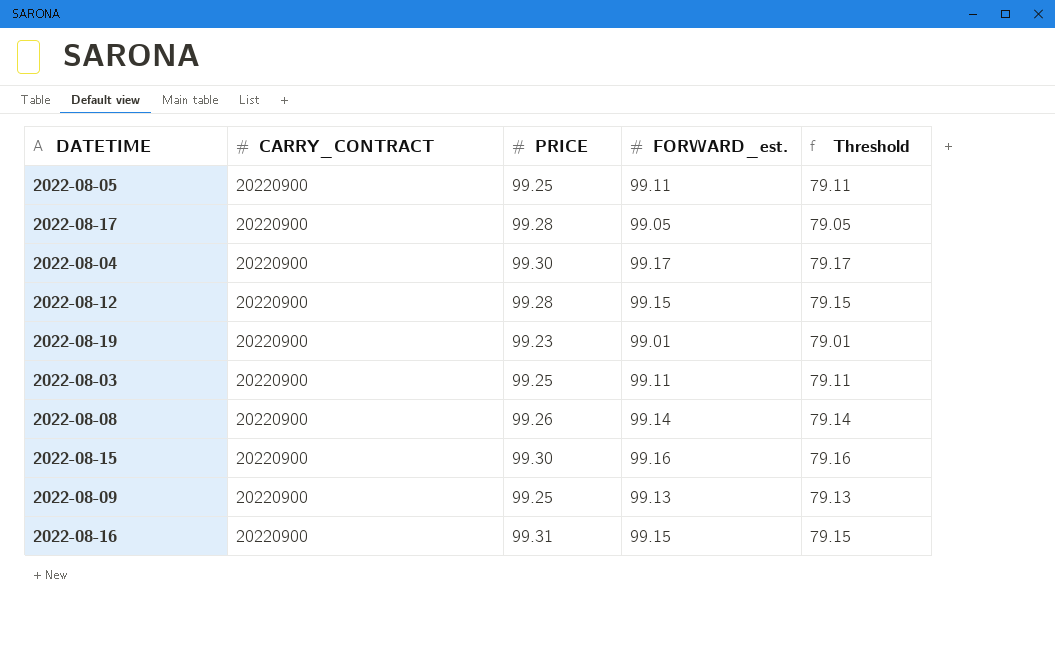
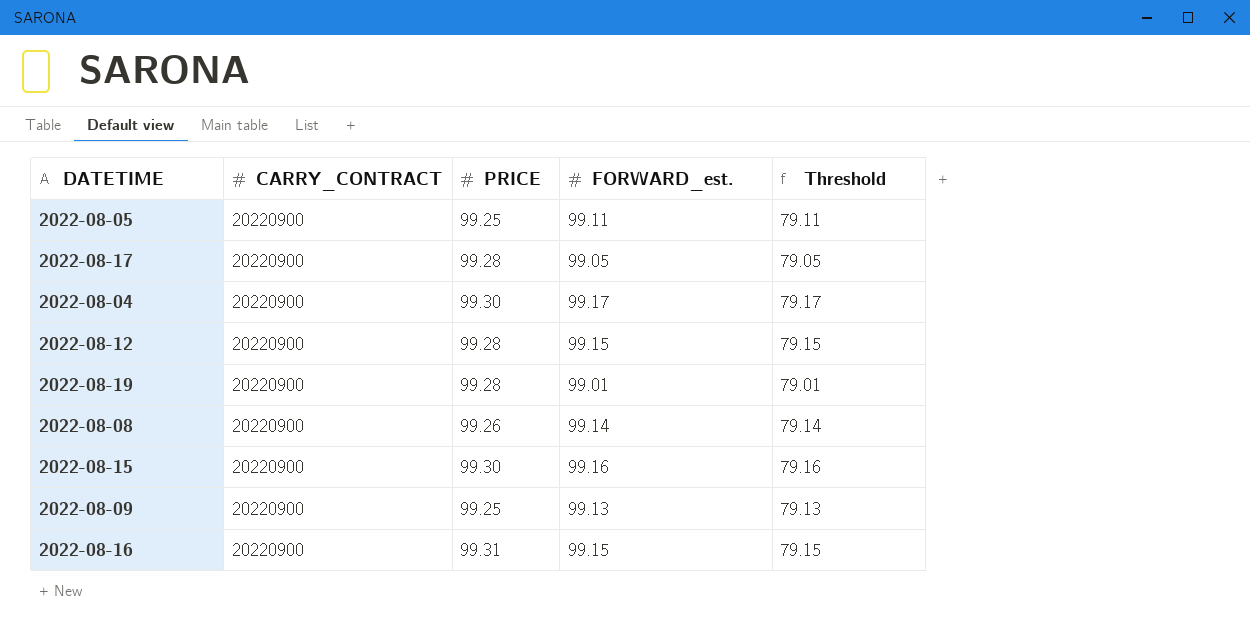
row 2022-08-03: 20220900 | 99.25 | 99.11 | 79.11 -> none
2022-08-19 | PRICE: 99.23 -> 99.28

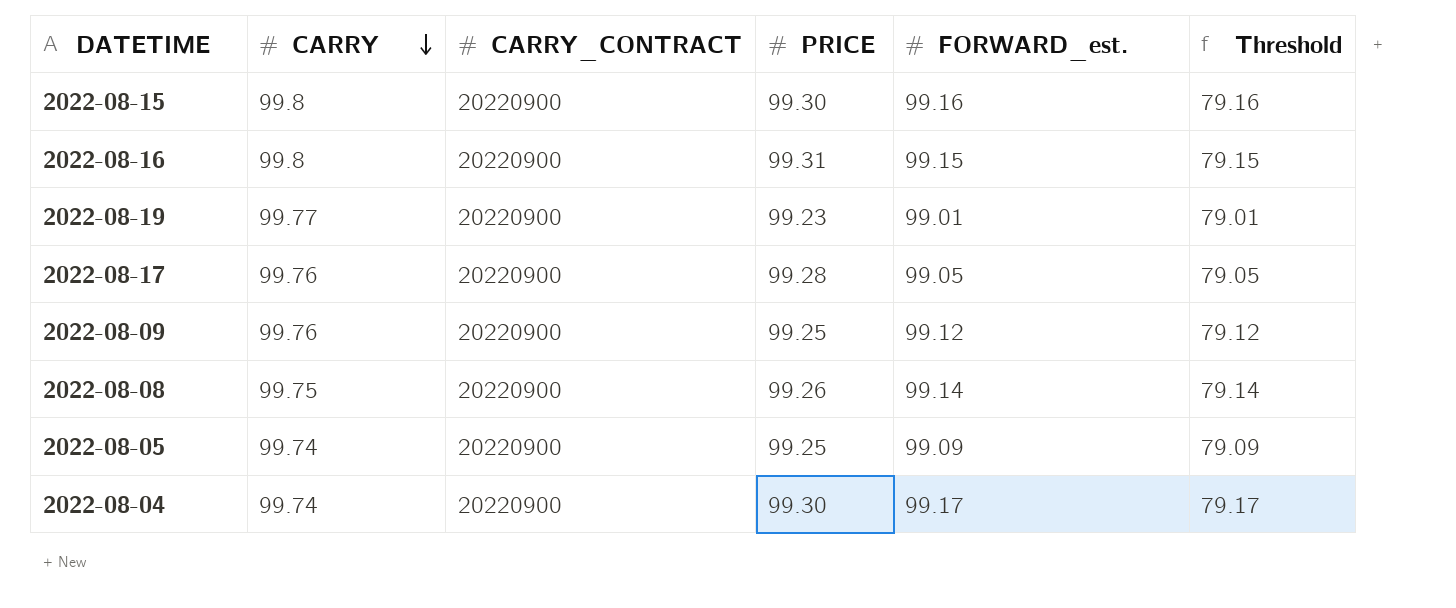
row order: none -> CARRY descending
column CARRY | position: none -> 2
row 2022-08-12: 20220900 | 99.28 | 99.15 | 79.15 -> none
2022-08-19 | PRICE: 99.28 -> 99.23
2022-08-09 | FORWARD_est.: 99.13 -> 99.12
2022-08-09 | Threshold: 79.13 -> 79.12
2022-08-05 | FORWARD_est.: 99.11 -> 99.09
2022-08-05 | Threshold: 79.11 -> 79.09

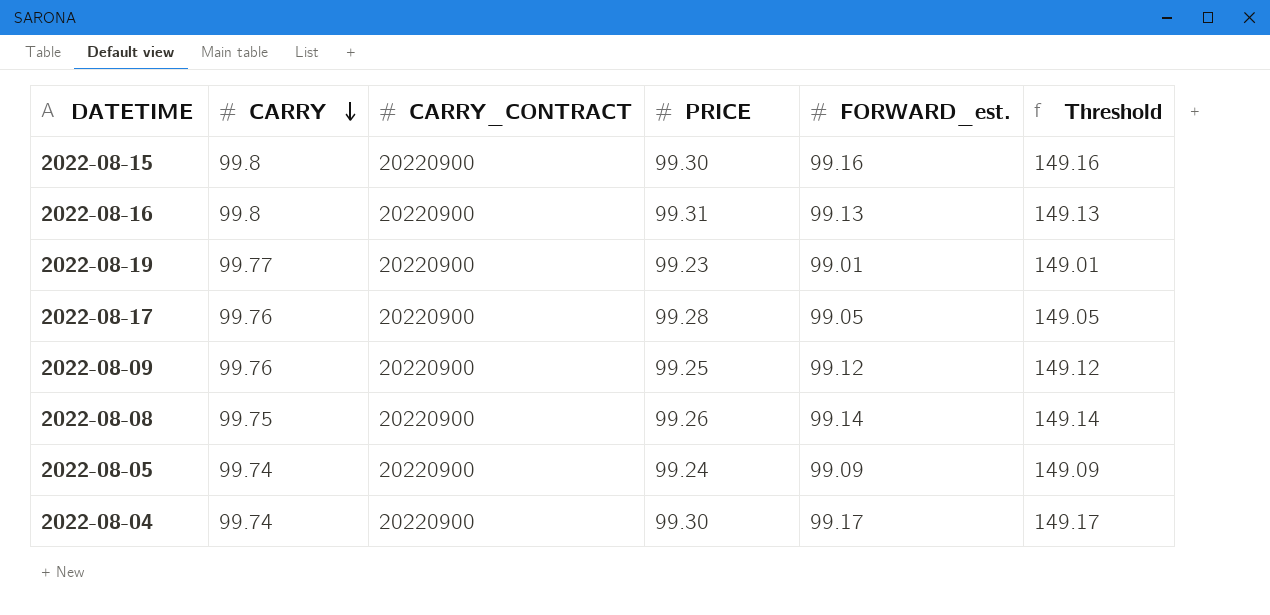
column Threshold | formula: [FORWARD_est.] - 20 -> [FORWARD_est.] + 50
2022-08-16 | FORWARD_est.: 99.15 -> 99.13
2022-08-05 | PRICE: 99.25 -> 99.24

